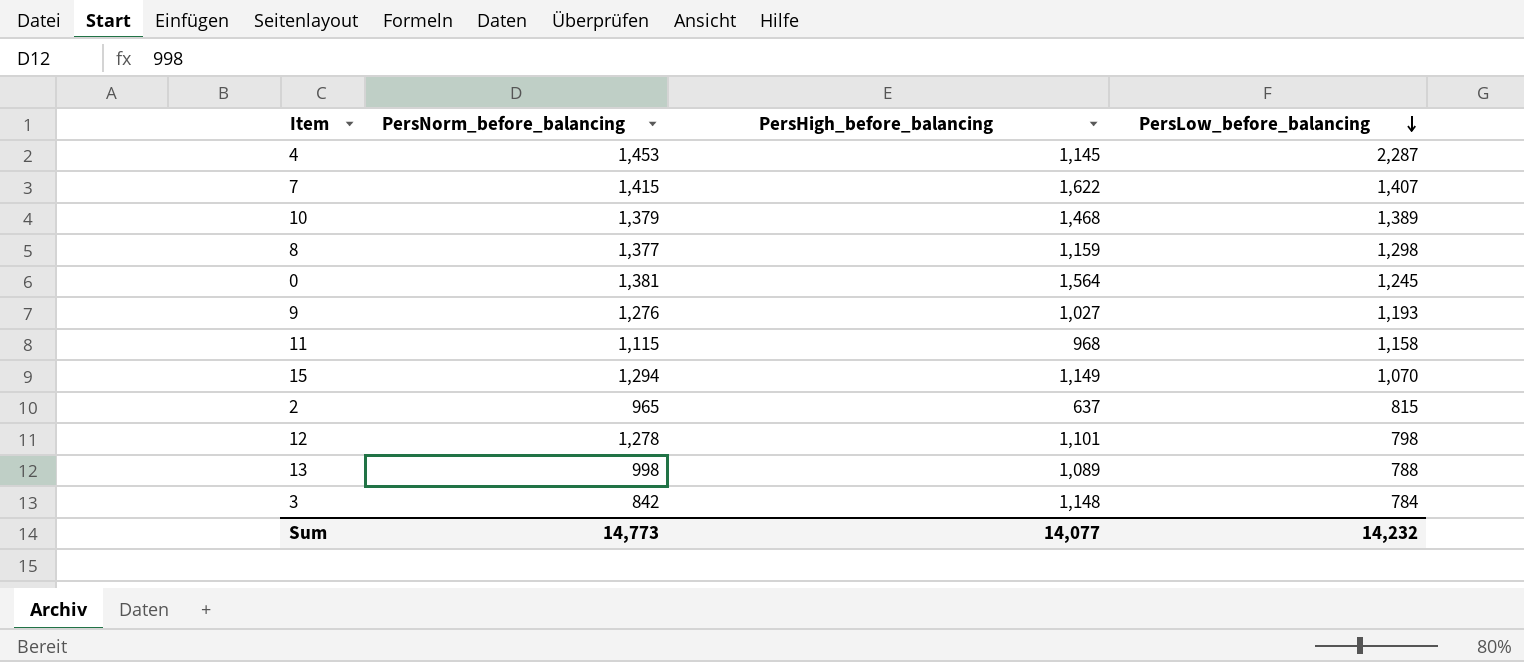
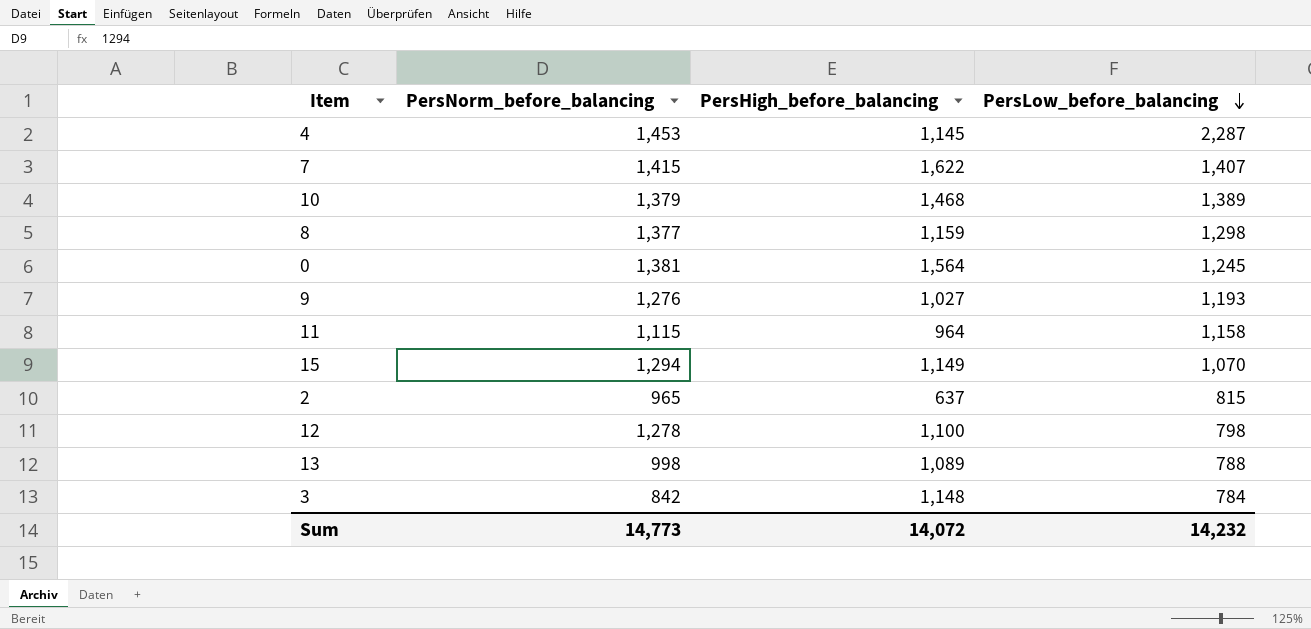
11 | PersHigh_before_balancing: 968 -> 964
12 | PersHigh_before_balancing: 1,101 -> 1,100
Sum | PersHigh_before_balancing: 14,077 -> 14,072

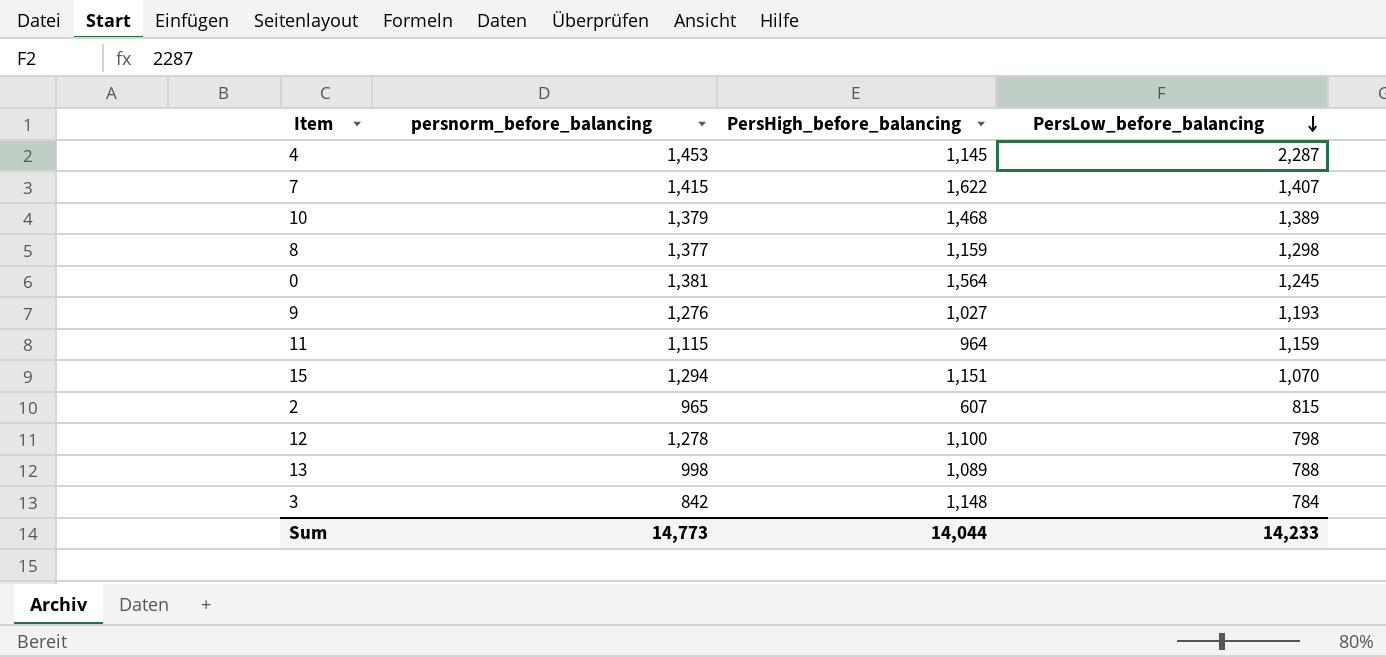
column name: PersNorm_before_balancing -> persnorm_before_balancing
11 | PersLow_before_balancing: 1,158 -> 1,159
15 | PersHigh_before_balancing: 1,149 -> 1,151
2 | PersHigh_before_balancing: 637 -> 607
Sum | PersHigh_before_balancing: 14,072 -> 14,044
Sum | PersLow_before_balancing: 14,232 -> 14,233

